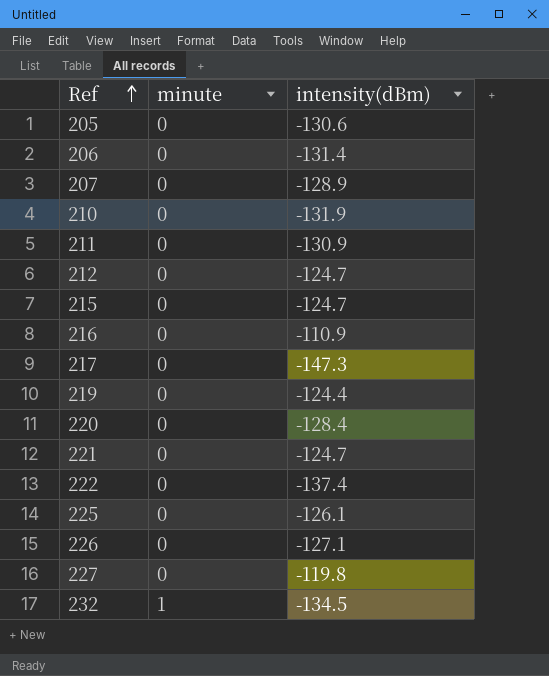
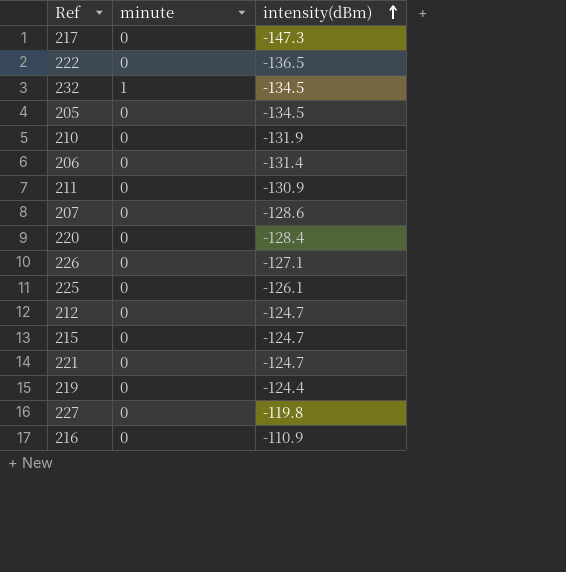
row order: Ref ascending -> intensity(dBm) ascending
222 | intensity(dBm): -137.4 -> -136.5
205 | intensity(dBm): -130.6 -> -134.5
207 | intensity(dBm): -128.9 -> -128.6

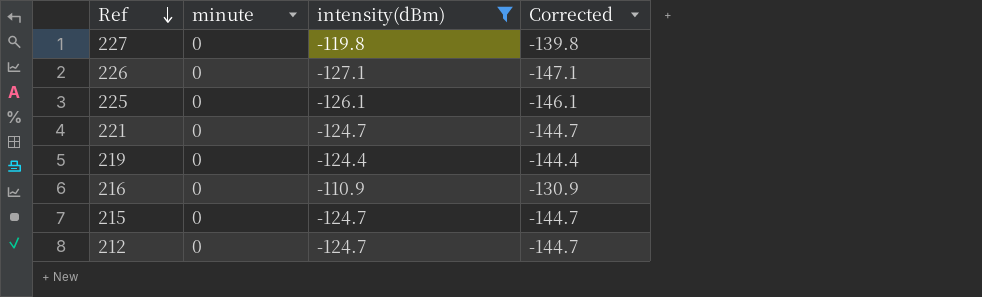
filter: none -> intensity(dBm) >= -127.1
row order: intensity(dBm) ascending -> Ref descending
column Corrected | formula: none -> [intensity(dBm)] - 20

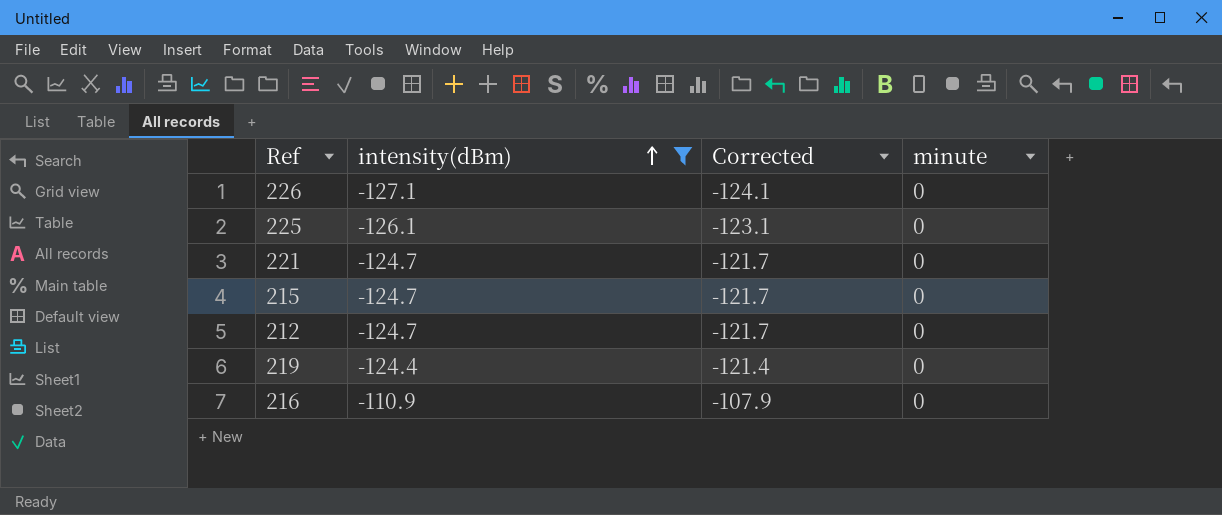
row order: Ref descending -> intensity(dBm) ascending
column Corrected | formula: [intensity(dBm)] - 20 -> [intensity(dBm)] + 3
column minute | position: 2 -> 4
row 227: 0 | -119.8 | -139.8 -> none

